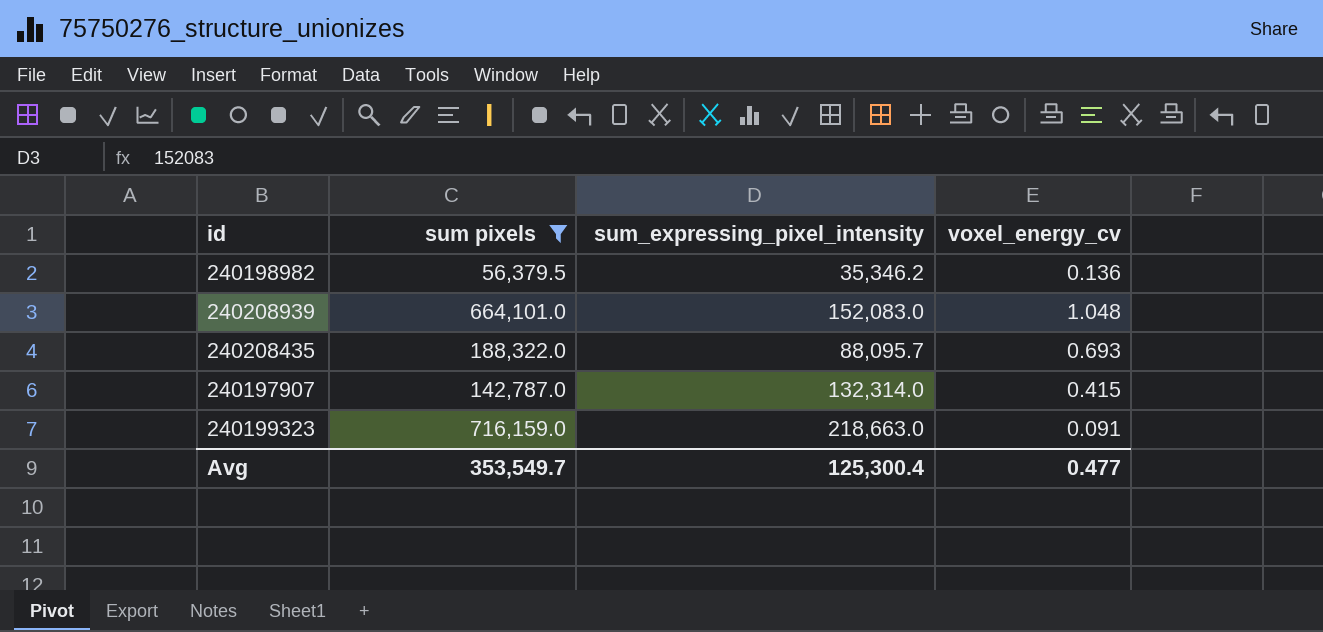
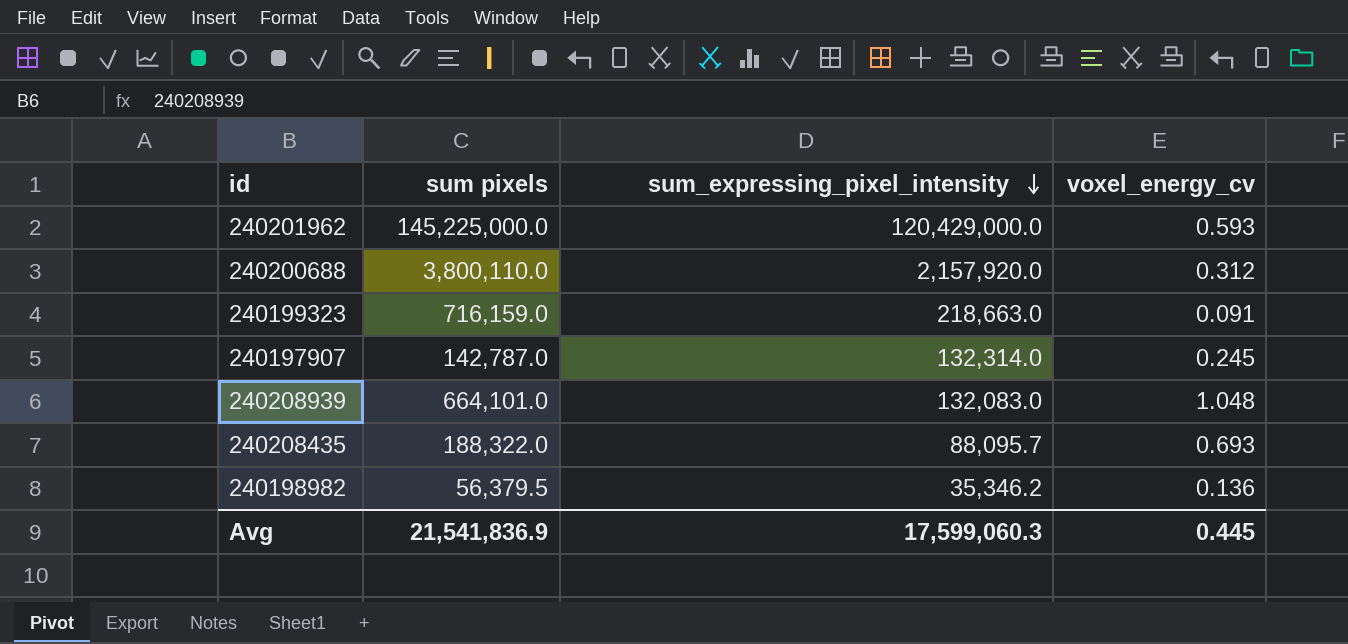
filter: sum pixels <= 716,159.0 -> none
row order: none -> sum_expressing_pixel_intensity descending
240197907 | voxel_energy_cv: 0.415 -> 0.245
240208939 | sum_expressing_pixel_intensity: 152,083.0 -> 132,083.0
Avg | sum pixels: 353,549.7 -> 21,541,836.9
Avg | sum_expressing_pixel_intensity: 125,300.4 -> 17,599,060.3
Avg | voxel_energy_cv: 0.477 -> 0.445

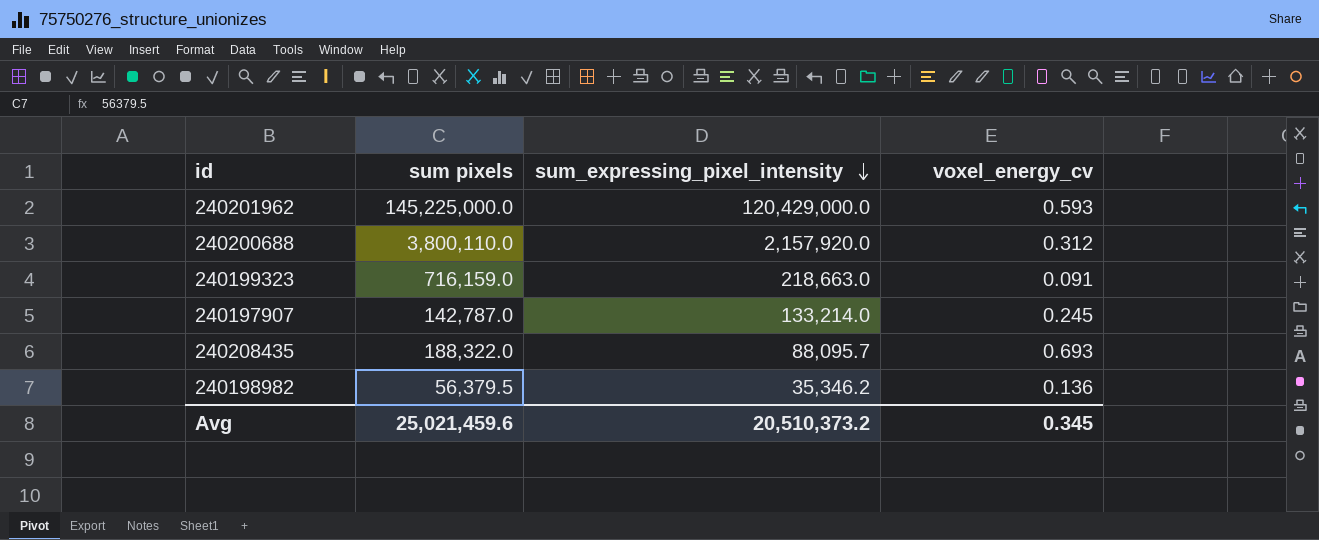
row 240208939: 664,101.0 | 132,083.0 | 1.048 -> none
240197907 | sum_expressing_pixel_intensity: 132,314.0 -> 133,214.0
Avg | sum pixels: 21,541,836.9 -> 25,021,459.6
Avg | sum_expressing_pixel_intensity: 17,599,060.3 -> 20,510,373.2
Avg | voxel_energy_cv: 0.445 -> 0.345

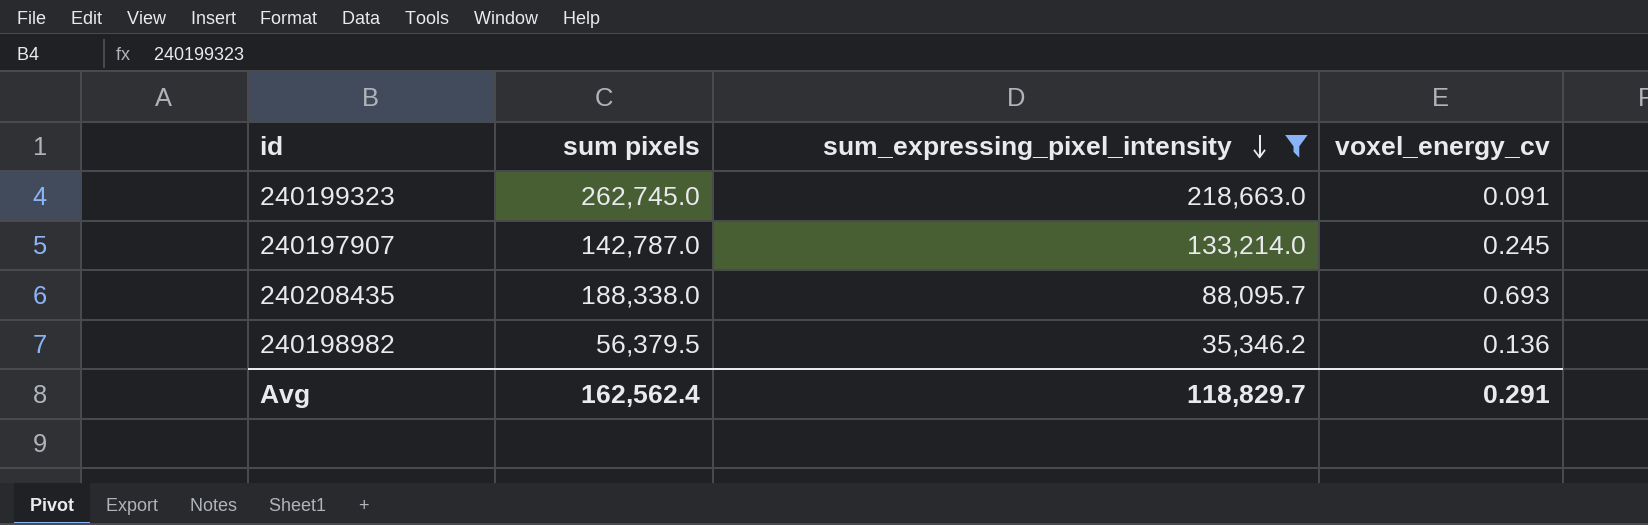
filter: none -> sum_expressing_pixel_intensity <= 218,663.0
240199323 | sum pixels: 716,159.0 -> 262,745.0
240208435 | sum pixels: 188,322.0 -> 188,338.0
Avg | sum pixels: 25,021,459.6 -> 162,562.4
Avg | sum_expressing_pixel_intensity: 20,510,373.2 -> 118,829.7
Avg | voxel_energy_cv: 0.345 -> 0.291

